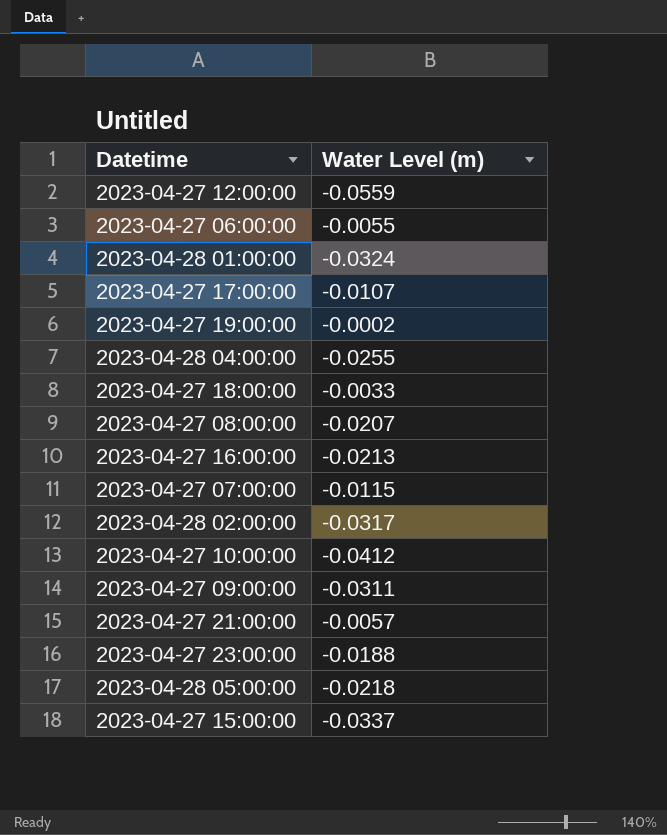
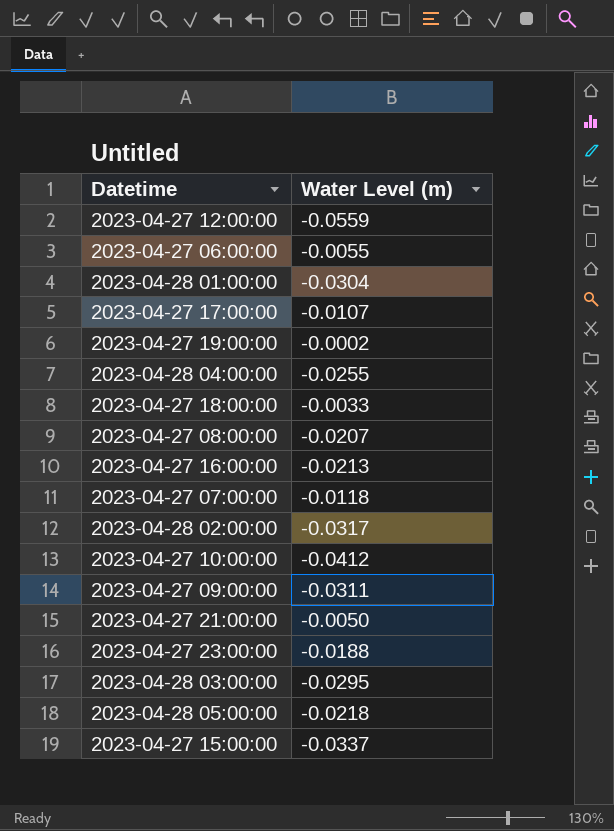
2023-04-28 01:00:00 | Water Level (m): -0.0324 -> -0.0304
2023-04-27 07:00:00 | Water Level (m): -0.0115 -> -0.0118
2023-04-27 21:00:00 | Water Level (m): -0.0057 -> -0.0050
row 2023-04-28 03:00:00: none -> -0.0295

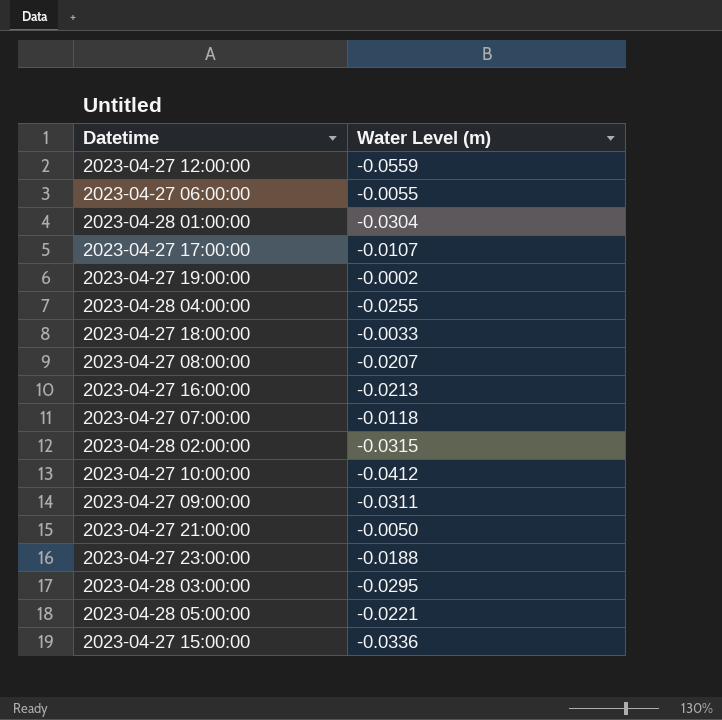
2023-04-28 02:00:00 | Water Level (m): -0.0317 -> -0.0315
2023-04-28 05:00:00 | Water Level (m): -0.0218 -> -0.0221
2023-04-27 15:00:00 | Water Level (m): -0.0337 -> -0.0336

